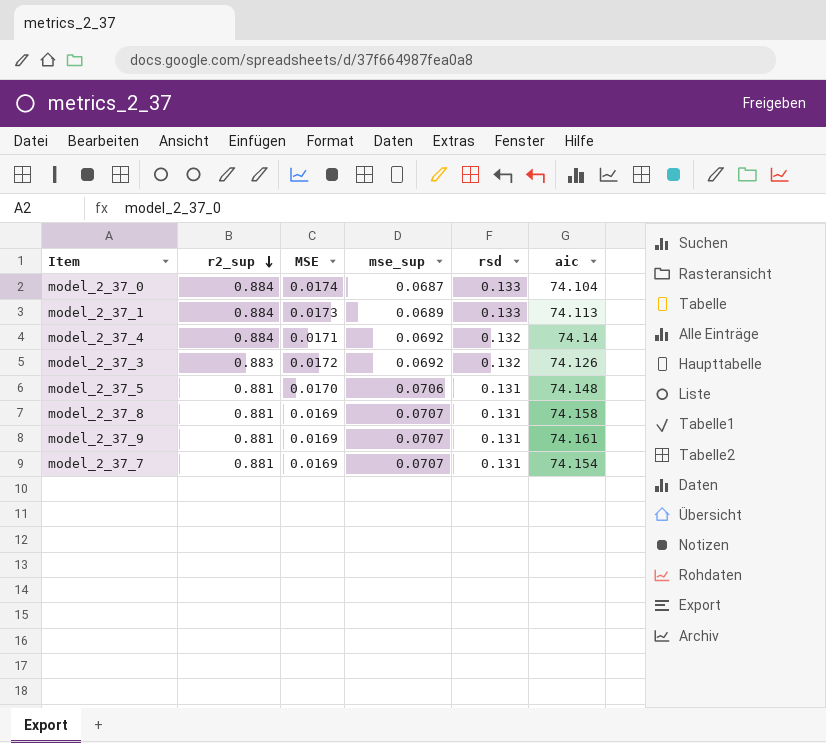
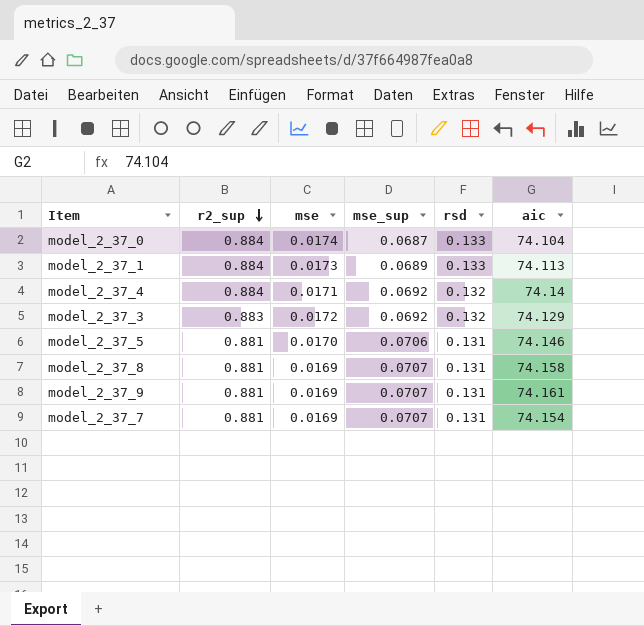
column name: MSE -> mse
model_2_37_3 | aic: 74.126 -> 74.129
model_2_37_5 | aic: 74.148 -> 74.146

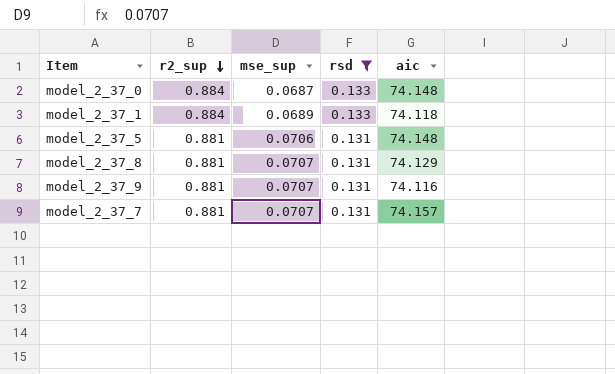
filter: none -> rsd != 0.132
column mse | position: 3 -> none
model_2_37_0 | aic: 74.104 -> 74.148
model_2_37_1 | aic: 74.113 -> 74.118
model_2_37_5 | aic: 74.146 -> 74.148
model_2_37_8 | aic: 74.158 -> 74.129
model_2_37_9 | aic: 74.161 -> 74.116
model_2_37_7 | aic: 74.154 -> 74.157

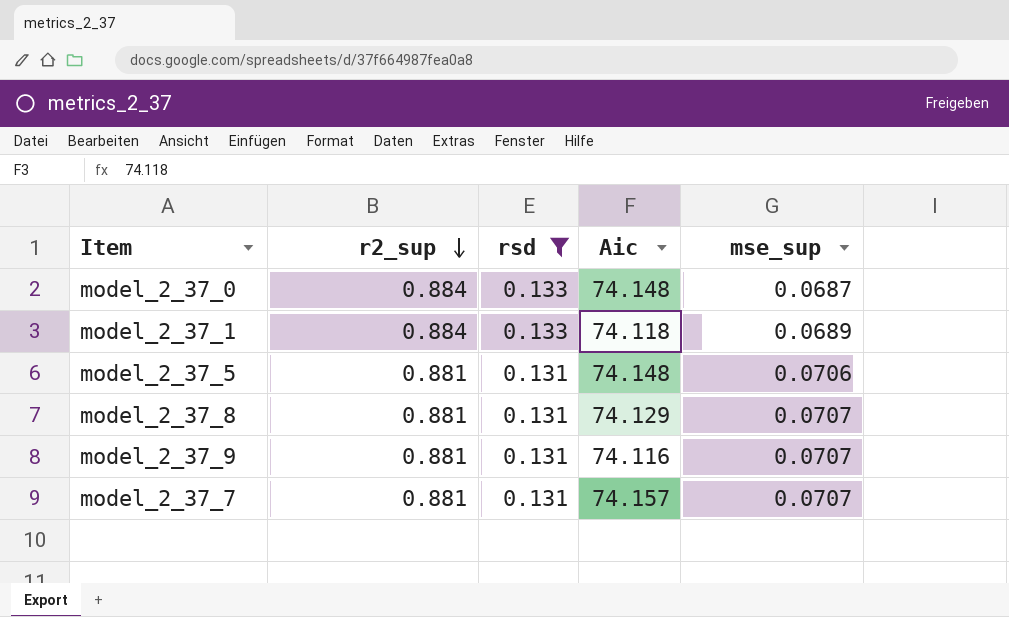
column name: aic -> Aic
column mse_sup | position: 3 -> 5

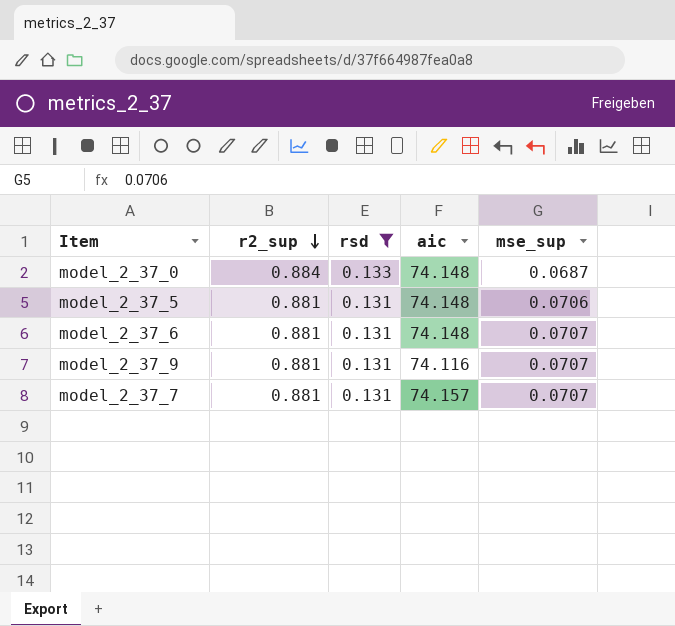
column name: Aic -> aic
row model_2_37_1: 0.884 | 0.133 | 74.118 | 0.0689 -> none
row model_2_37_8: 0.881 | 0.131 | 74.129 | 0.0707 -> none
row model_2_37_6: none -> 0.881 | 0.131 | 74.148 | 0.0707

